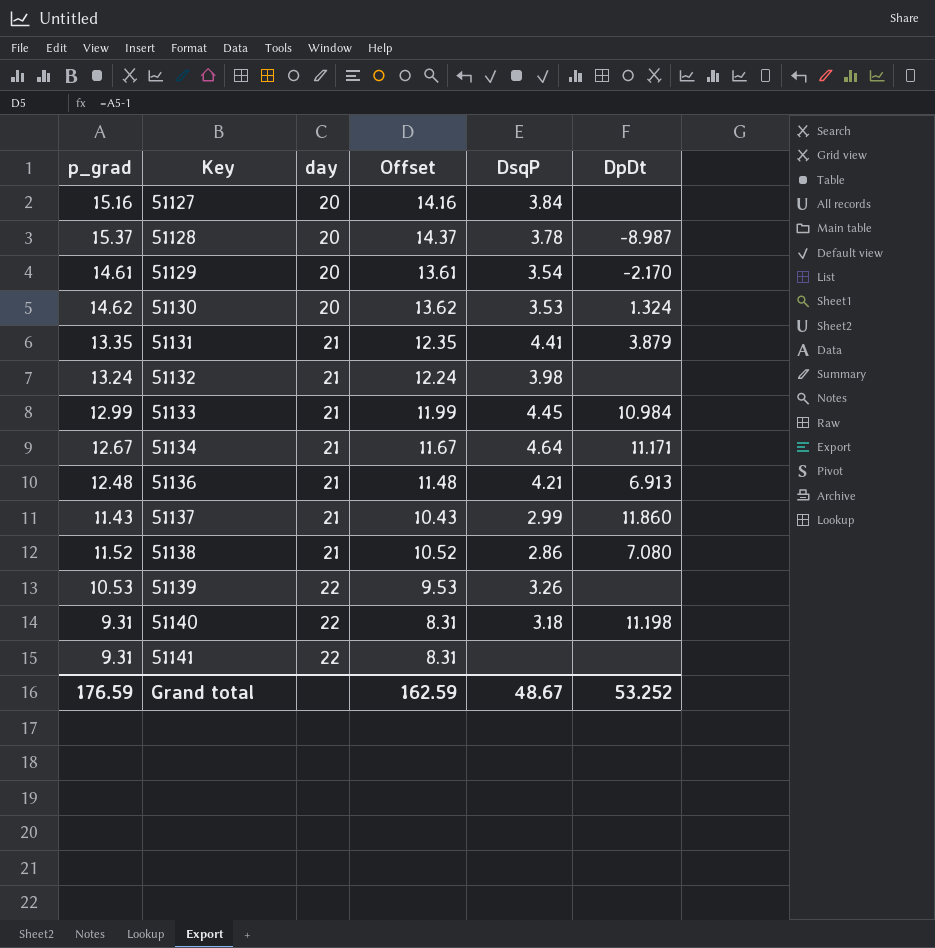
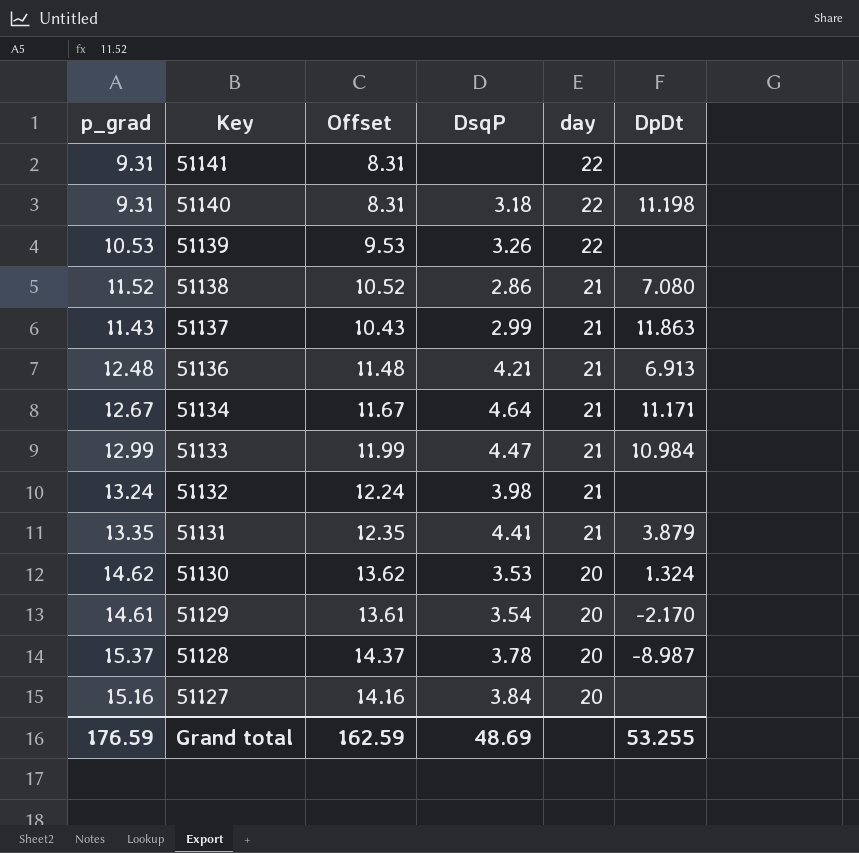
row order: Key ascending -> Key descending
column day | position: 3 -> 5
51137 | DpDt: 11.860 -> 11.863
51133 | DsqP: 4.45 -> 4.47
Grand total | DsqP: 48.67 -> 48.69
Grand total | DpDt: 53.252 -> 53.255

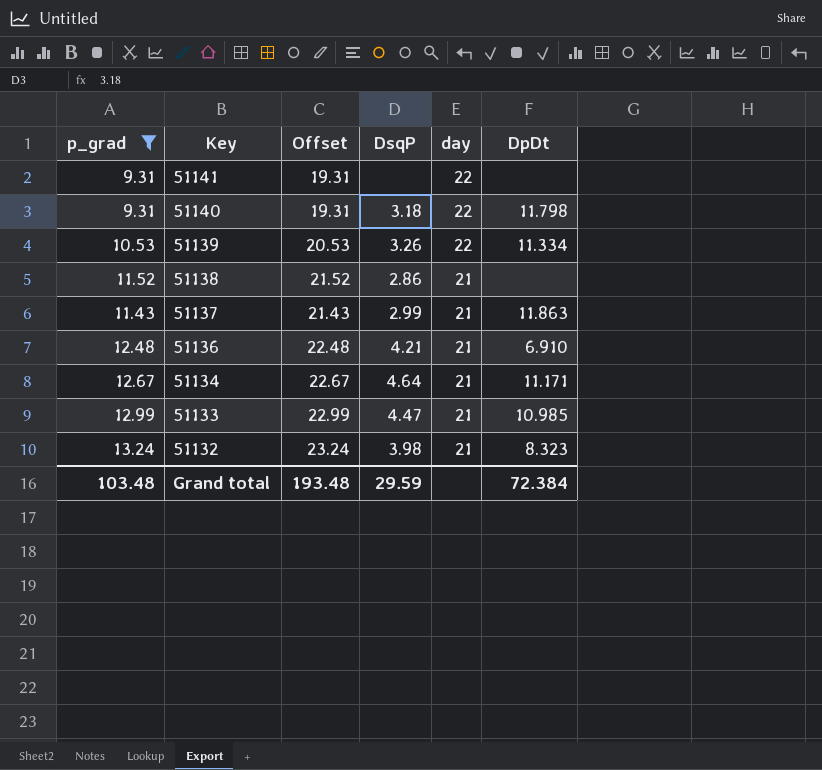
filter: none -> p_grad <= 13.24
column Offset | formula: [p_grad] - 1 -> [p_grad] + 10
51140 | DpDt: 11.198 -> 11.798
51139 | DpDt: none -> 11.334
51138 | DpDt: 7.080 -> none
51136 | DpDt: 6.913 -> 6.910
51133 | DpDt: 10.984 -> 10.985
51132 | DpDt: none -> 8.323
Grand total | p_grad: 176.59 -> 103.48
Grand total | Offset: 162.59 -> 193.48
Grand total | DsqP: 48.69 -> 29.59
Grand total | DpDt: 53.255 -> 72.384

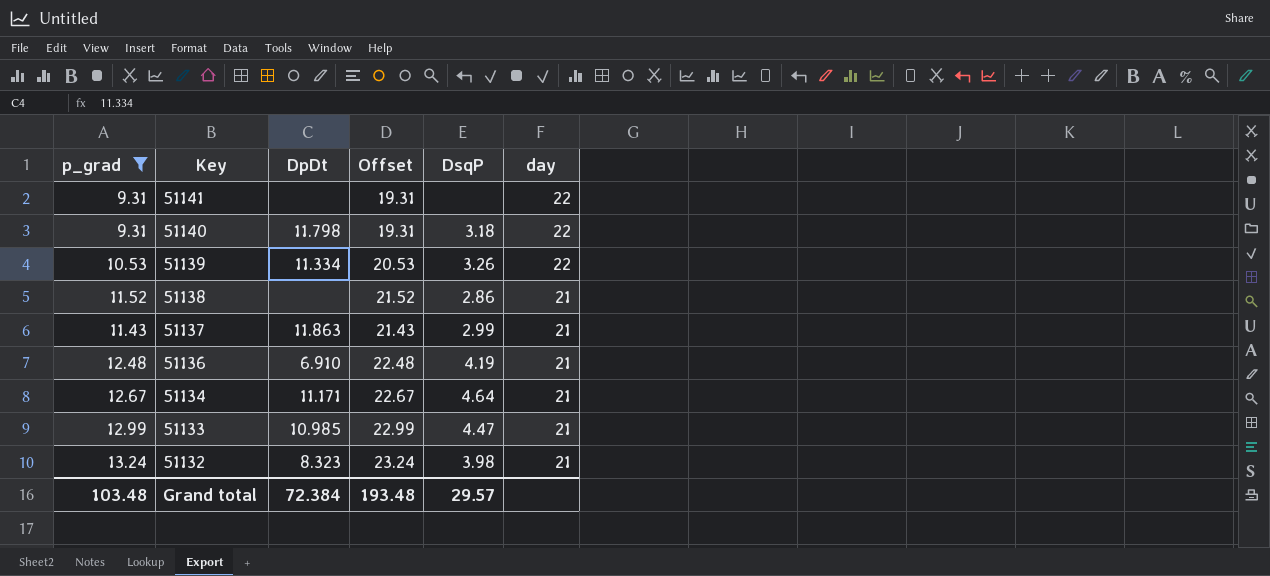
column DpDt | position: 6 -> 3
51136 | DsqP: 4.21 -> 4.19
Grand total | DsqP: 29.59 -> 29.57

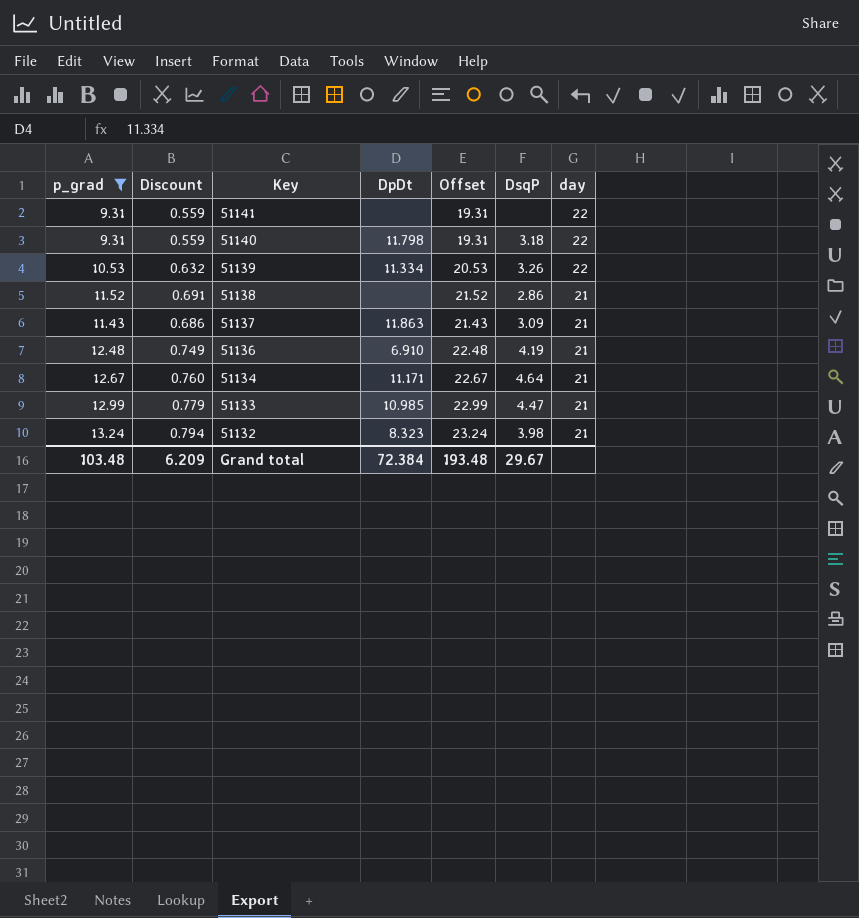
column Discount | formula: none -> [p_grad] * 0.06
51137 | DsqP: 2.99 -> 3.09
Grand total | DsqP: 29.57 -> 29.67

